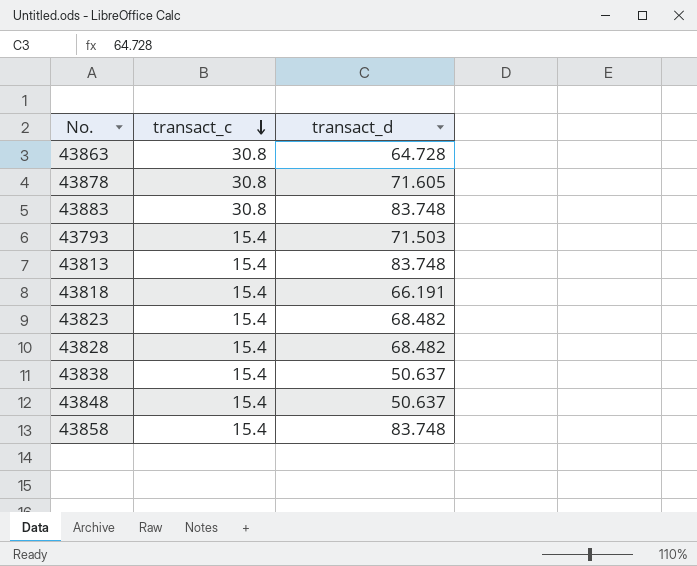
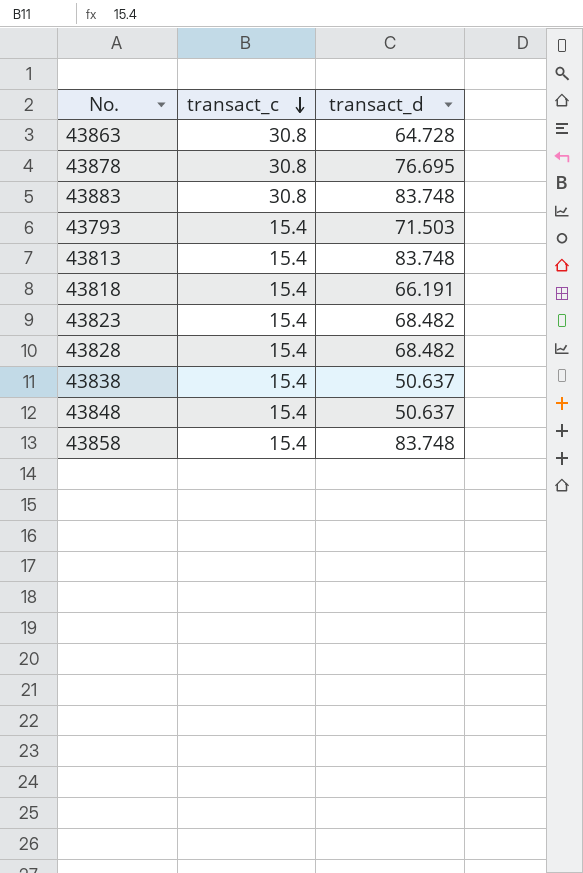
43878 | transact_d: 71.605 -> 76.695

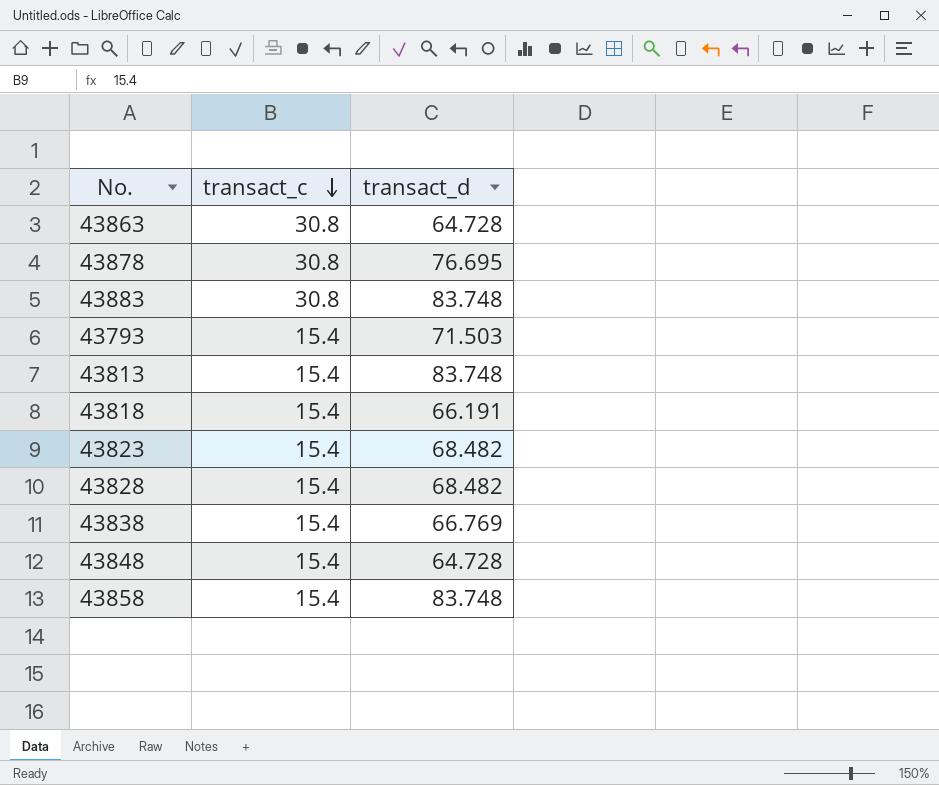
43838 | transact_d: 50.637 -> 66.769
43848 | transact_d: 50.637 -> 64.728

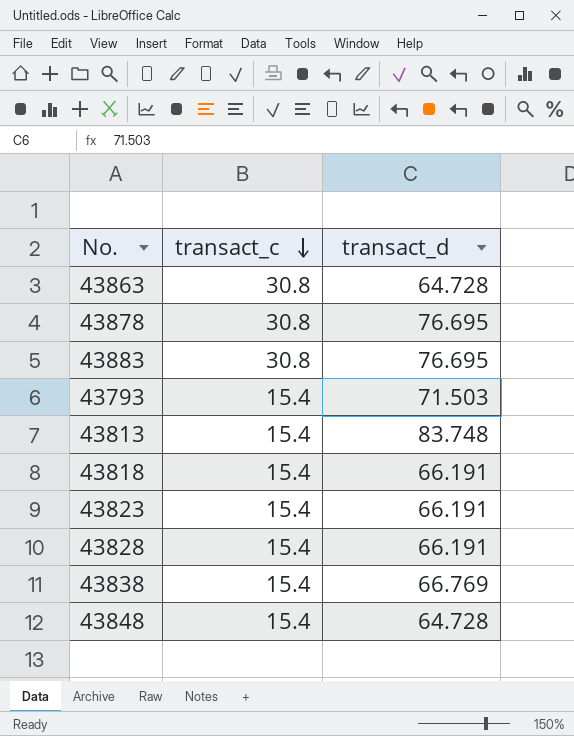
row 43858: 15.4 | 83.748 -> none
43883 | transact_d: 83.748 -> 76.695
43823 | transact_d: 68.482 -> 66.191
43828 | transact_d: 68.482 -> 66.191

